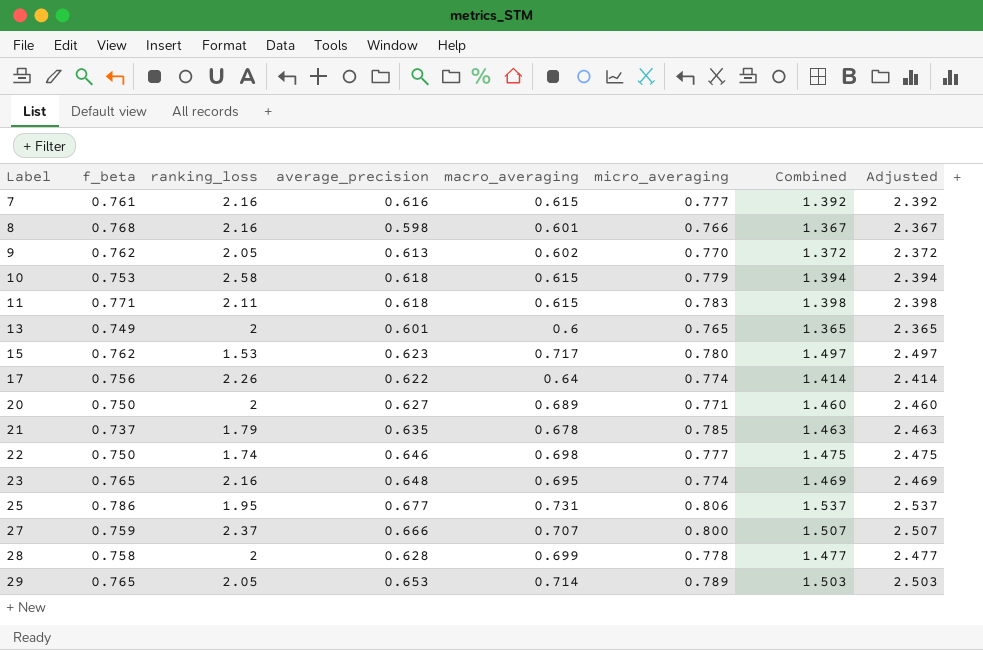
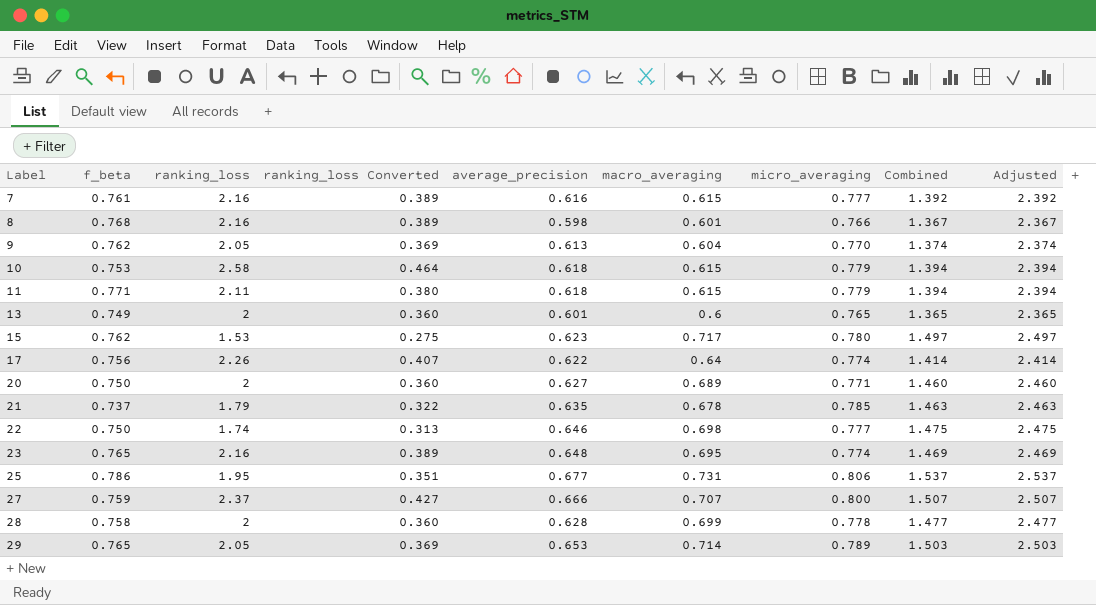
column ranking_loss Converted | formula: none -> [ranking_loss] * 0.18
9 | macro_averaging: 0.602 -> 0.604
9 | Combined: 1.372 -> 1.374
9 | Adjusted: 2.372 -> 2.374
11 | micro_averaging: 0.783 -> 0.779
11 | Combined: 1.398 -> 1.394
11 | Adjusted: 2.398 -> 2.394

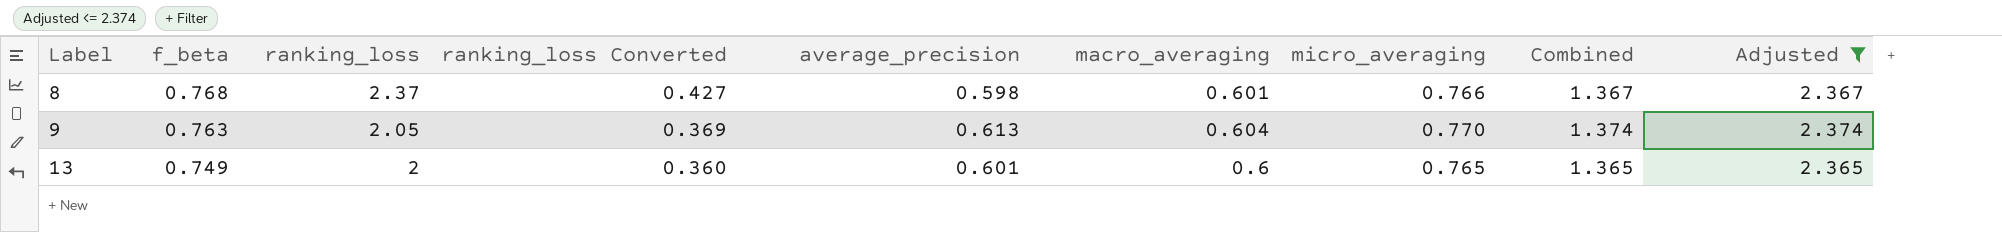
filter: none -> Adjusted <= 2.374
8 | ranking_loss: 2.16 -> 2.37
8 | ranking_loss Converted: 0.389 -> 0.427
9 | f_beta: 0.762 -> 0.763

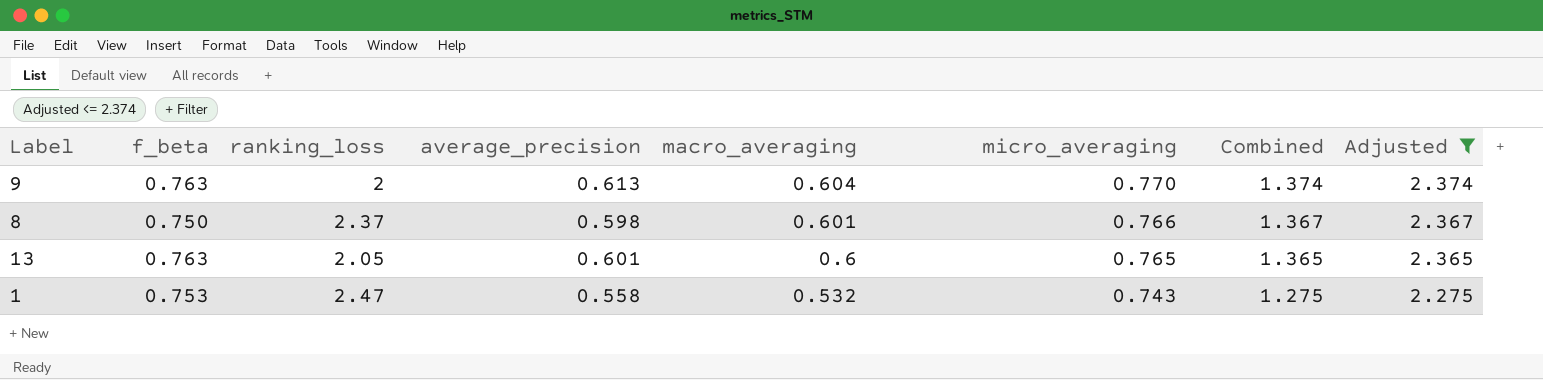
row order: Label ascending -> macro_averaging descending
column ranking_loss Converted | formula: [ranking_loss] * 0.18 -> none
9 | ranking_loss: 2.05 -> 2
8 | f_beta: 0.768 -> 0.750
13 | f_beta: 0.749 -> 0.763
13 | ranking_loss: 2 -> 2.05
row 1: none -> 0.753 | 2.47 | 0.558 | 0.532 | 0.743 | 1.275 | 2.275

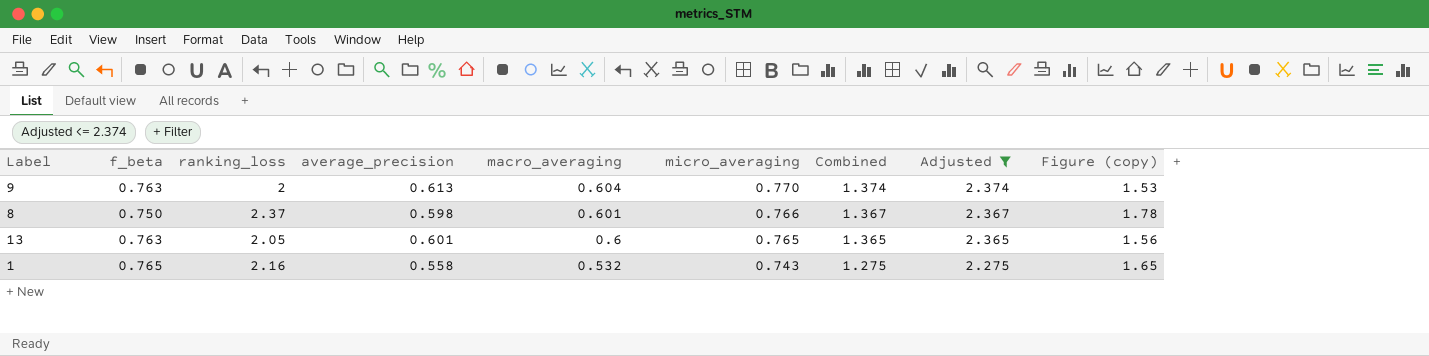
column Figure (copy) | formula: none -> [f_beta] * [ranking_loss]
1 | f_beta: 0.753 -> 0.765
1 | ranking_loss: 2.47 -> 2.16

